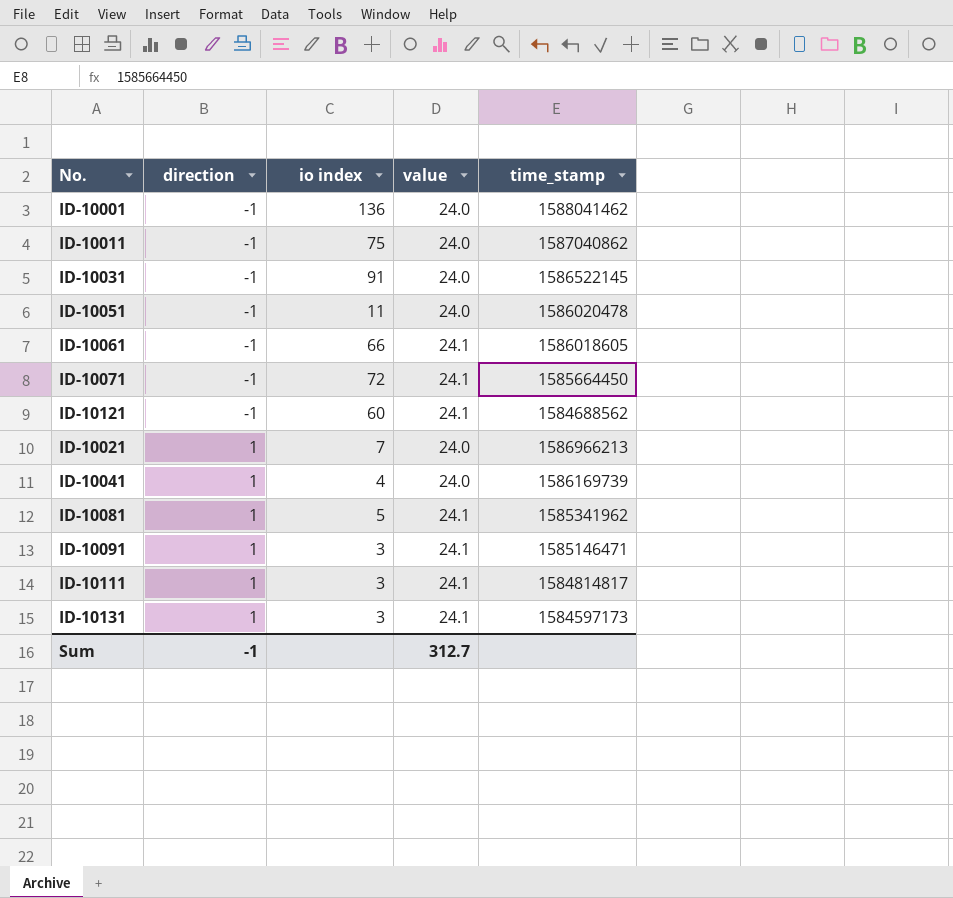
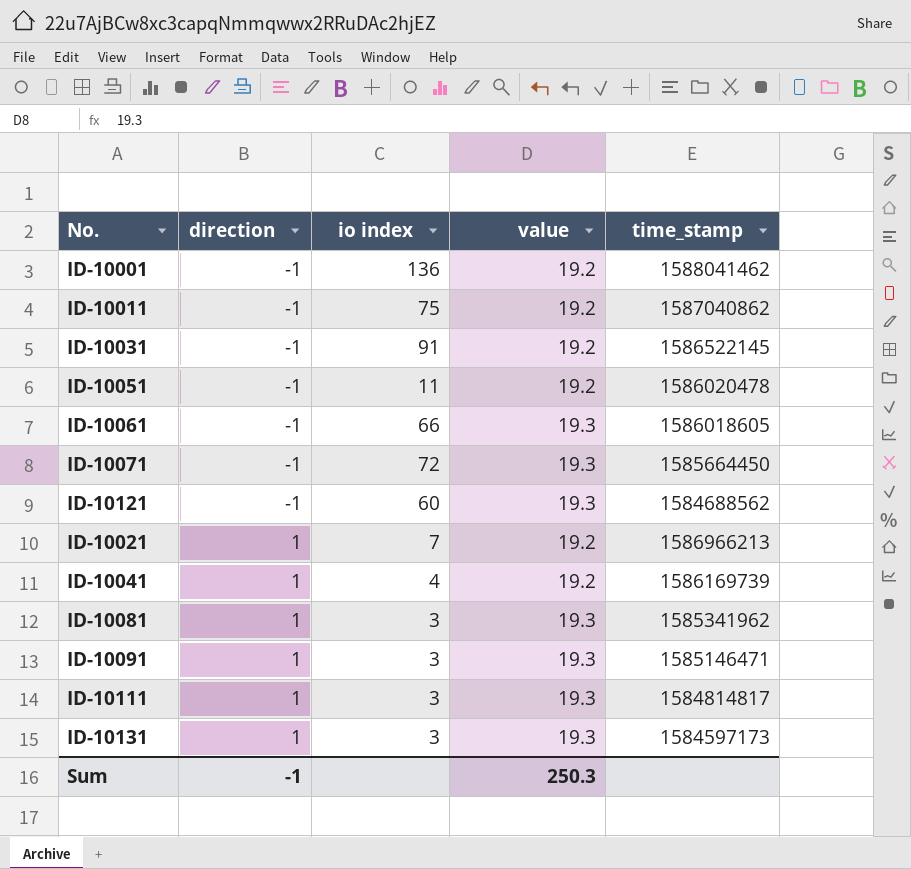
ID-10001 | value: 24.0 -> 19.2
ID-10011 | value: 24.0 -> 19.2
ID-10031 | value: 24.0 -> 19.2
ID-10051 | value: 24.0 -> 19.2
ID-10061 | value: 24.1 -> 19.3
ID-10071 | value: 24.1 -> 19.3
ID-10121 | value: 24.1 -> 19.3
ID-10021 | value: 24.0 -> 19.2
ID-10041 | value: 24.0 -> 19.2
ID-10081 | io index: 5 -> 3
ID-10081 | value: 24.1 -> 19.3
ID-10091 | value: 24.1 -> 19.3
ID-10111 | value: 24.1 -> 19.3
ID-10131 | value: 24.1 -> 19.3
Sum | value: 312.7 -> 250.3

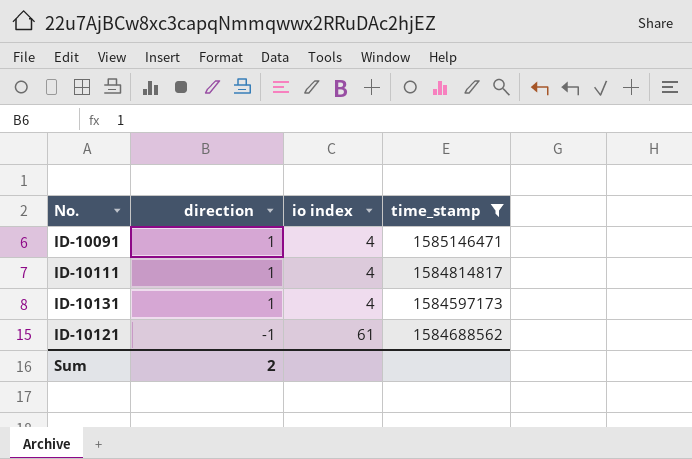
filter: none -> time_stamp <= 1585146471
row order: direction ascending -> direction descending
column value | position: 4 -> none
ID-10091 | io index: 3 -> 4
ID-10111 | io index: 3 -> 4
ID-10131 | io index: 3 -> 4
ID-10121 | io index: 60 -> 61
Sum | direction: -1 -> 2

